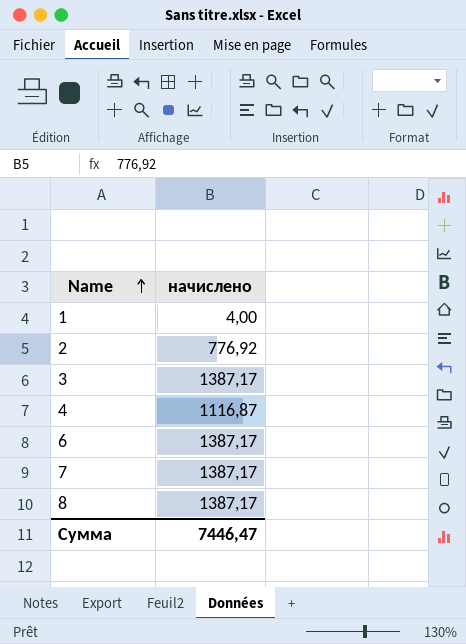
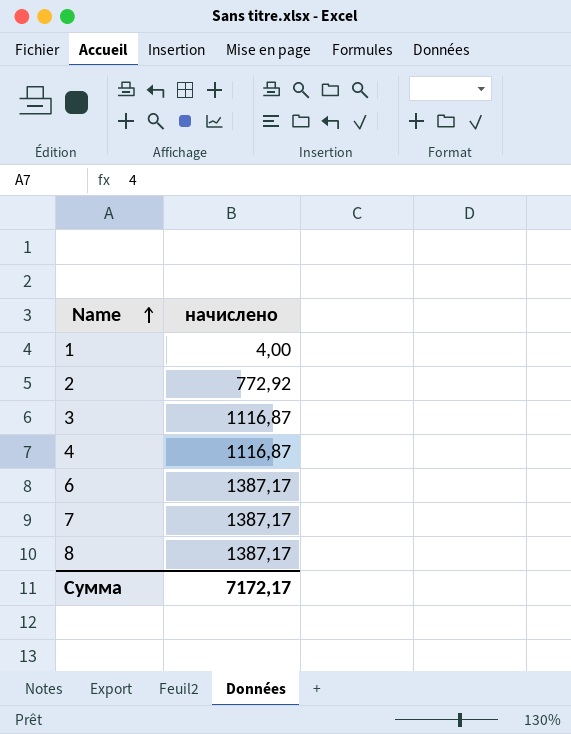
2 | начислено: 776,92 -> 772,92
3 | начислено: 1387,17 -> 1116,87
Сумма | начислено: 7446,47 -> 7172,17

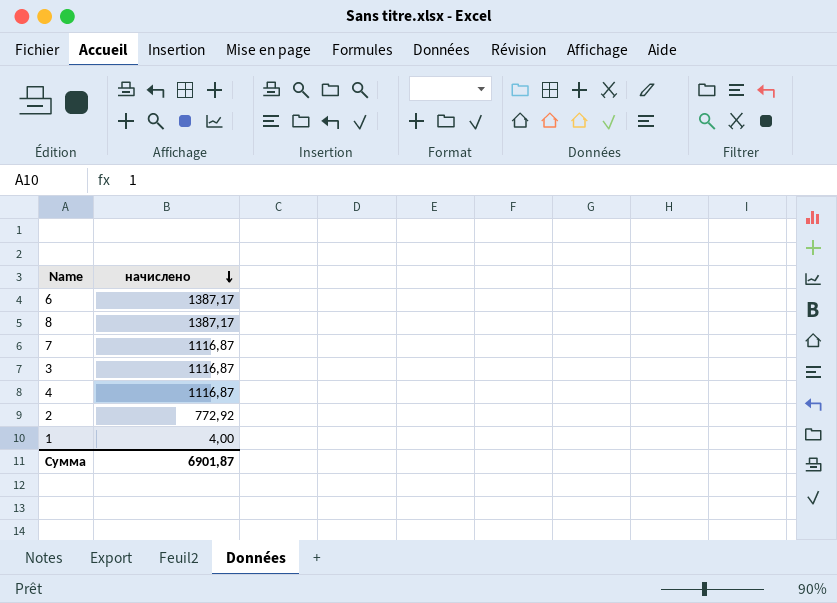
row order: Name ascending -> начислено descending
7 | начислено: 1387,17 -> 1116,87
Сумма | начислено: 7172,17 -> 6901,87

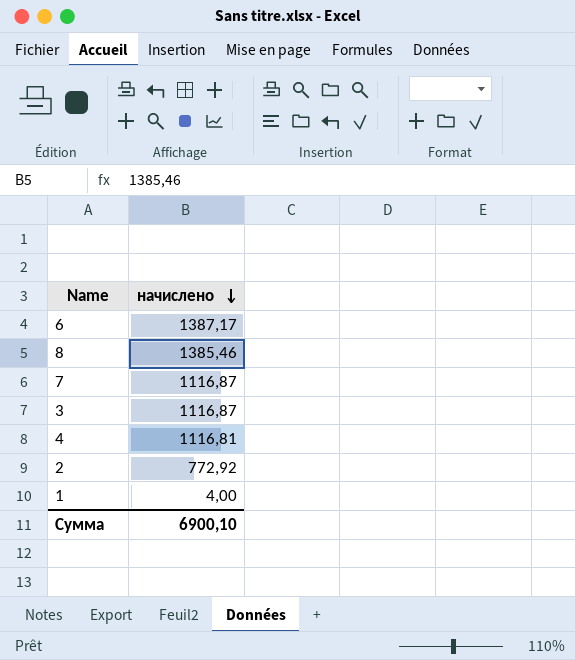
8 | начислено: 1387,17 -> 1385,46
4 | начислено: 1116,87 -> 1116,81
Сумма | начислено: 6901,87 -> 6900,10

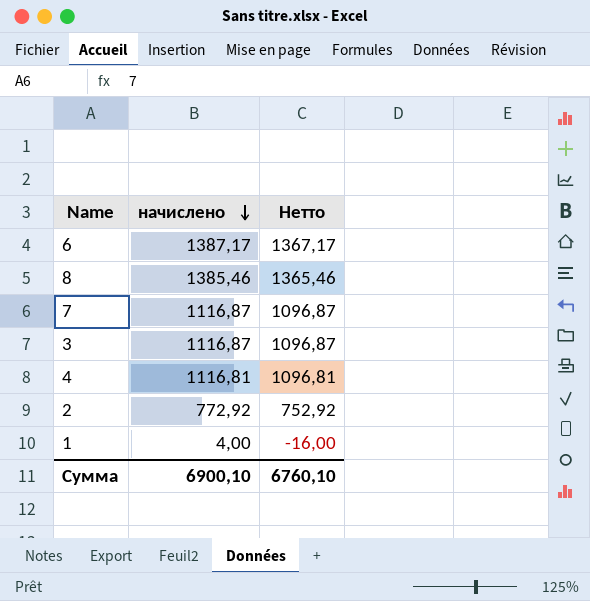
column Нетто | formula: none -> [начислено] - 20

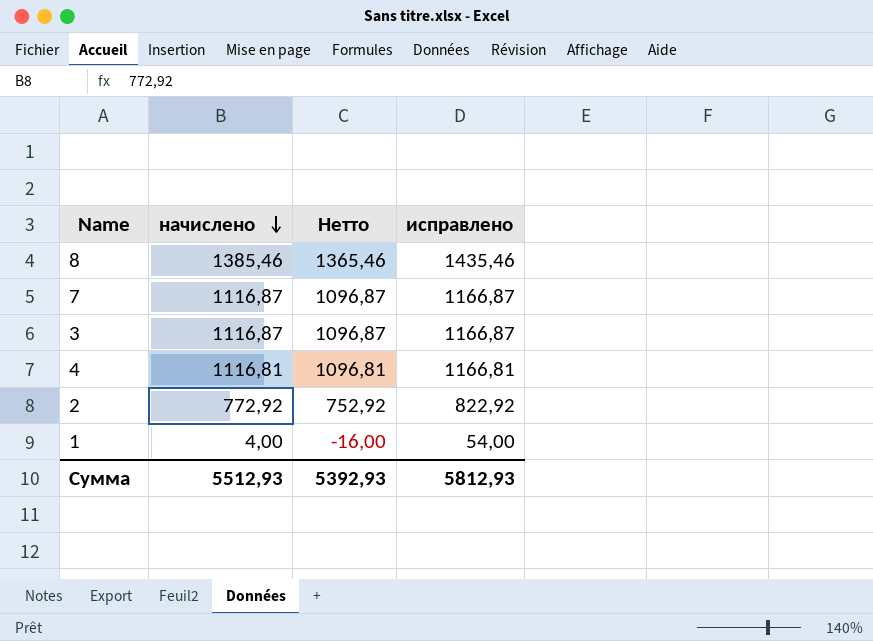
column исправлено | formula: none -> [начислено] + 50
row 6: 1387,17 | 1367,17 -> none
Сумма | начислено: 6900,10 -> 5512,93
Сумма | Нетто: 6760,10 -> 5392,93

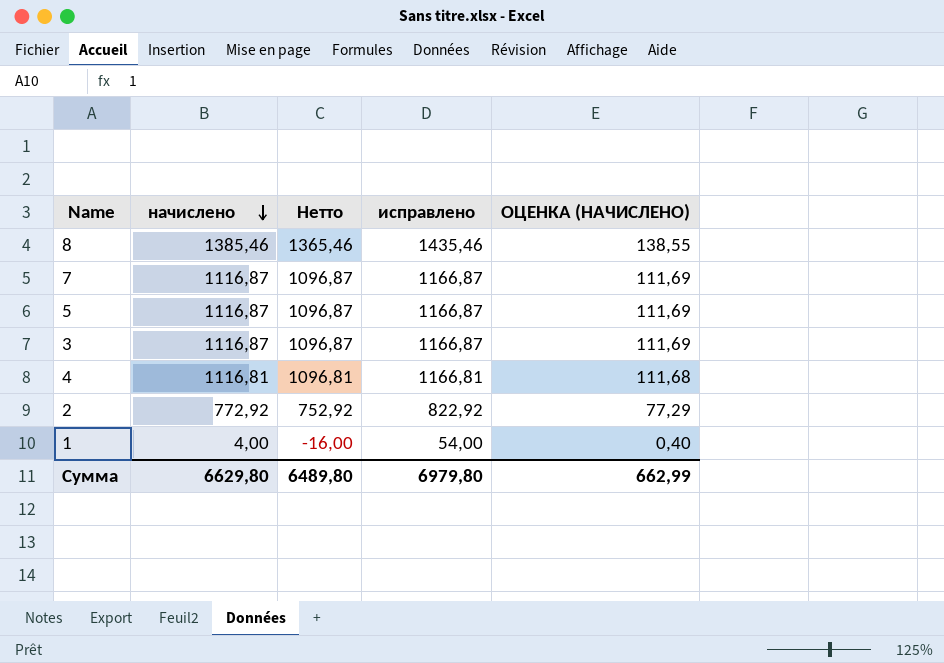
column ОЦЕНКА (НАЧИСЛЕНО) | formula: none -> [начислено] * 0,1
row 5: none -> 1116,87 | 1096,87 | 1166,87 | 111,69
Сумма | начислено: 5512,93 -> 6629,80
Сумма | Нетто: 5392,93 -> 6489,80
Сумма | исправлено: 5812,93 -> 6979,80

